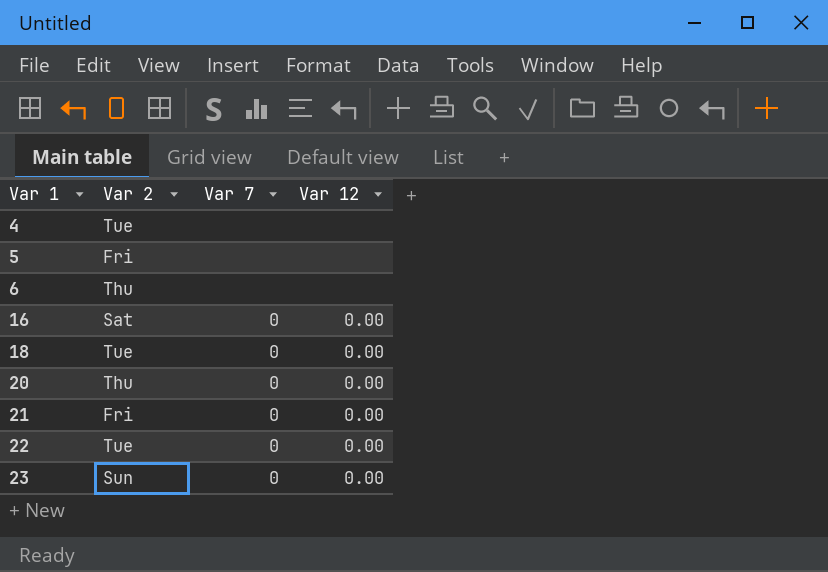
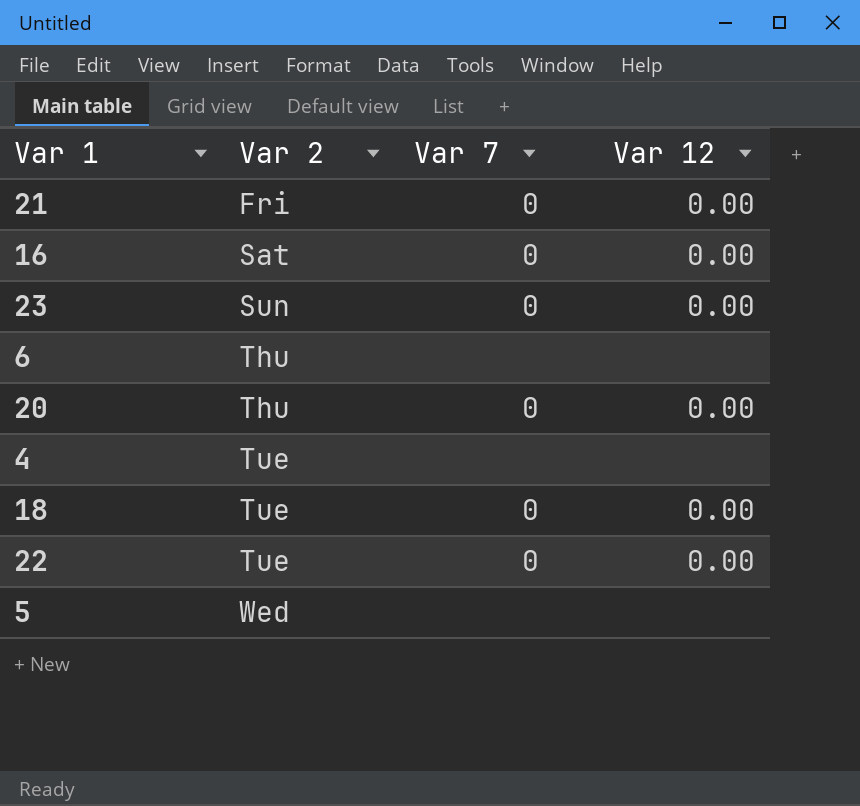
row order: Var 1 ascending -> Var 2 ascending
5 | Var 2: Fri -> Wed

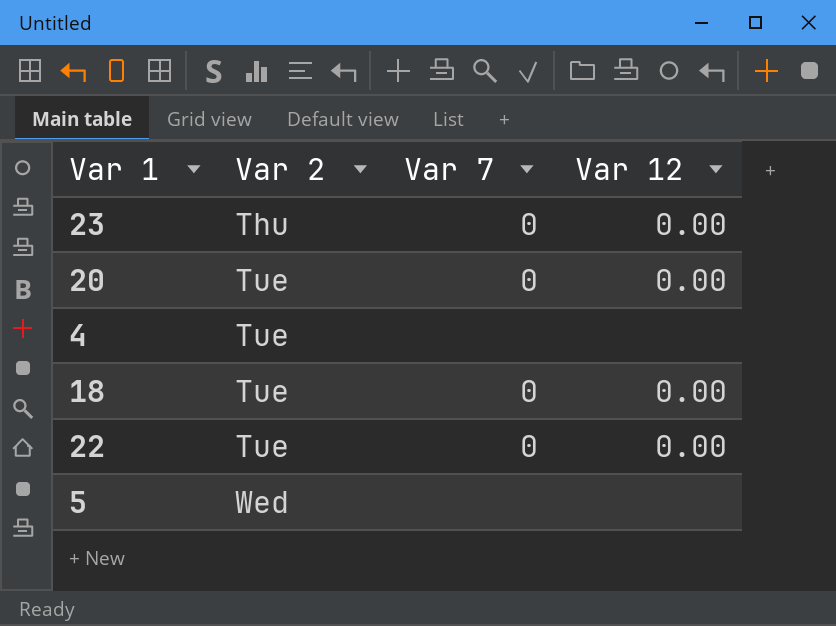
row 21: Fri | 0 | 0.00 -> none
row 16: Sat | 0 | 0.00 -> none
row 6: Thu | none | none -> none
23 | Var 2: Sun -> Thu
20 | Var 2: Thu -> Tue

